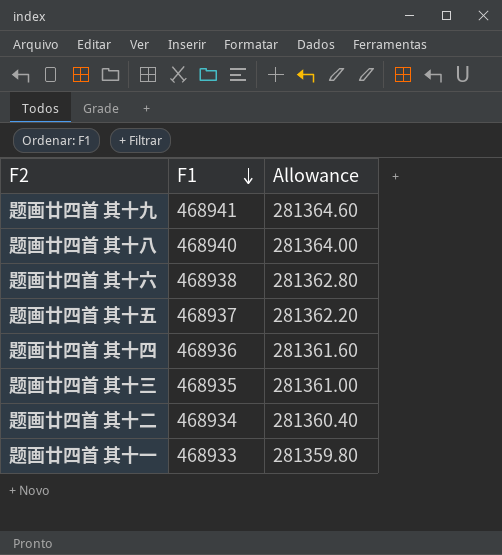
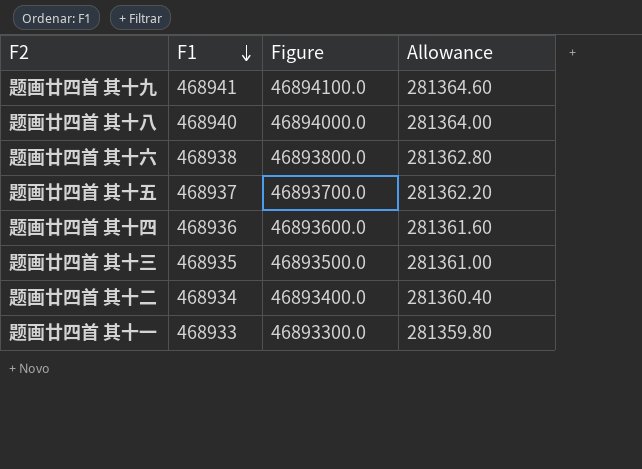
column Figure | formula: none -> [F1] * 100

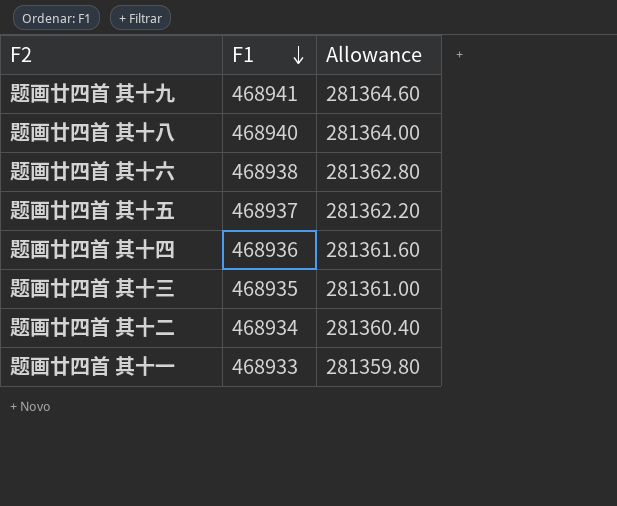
column Figure | formula: [F1] * 100 -> none

